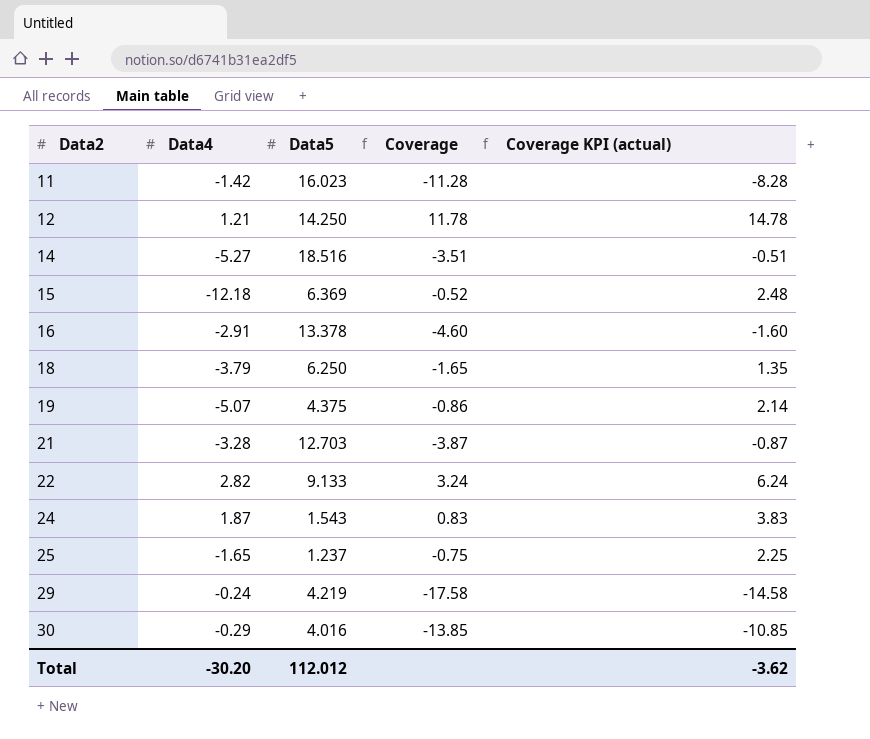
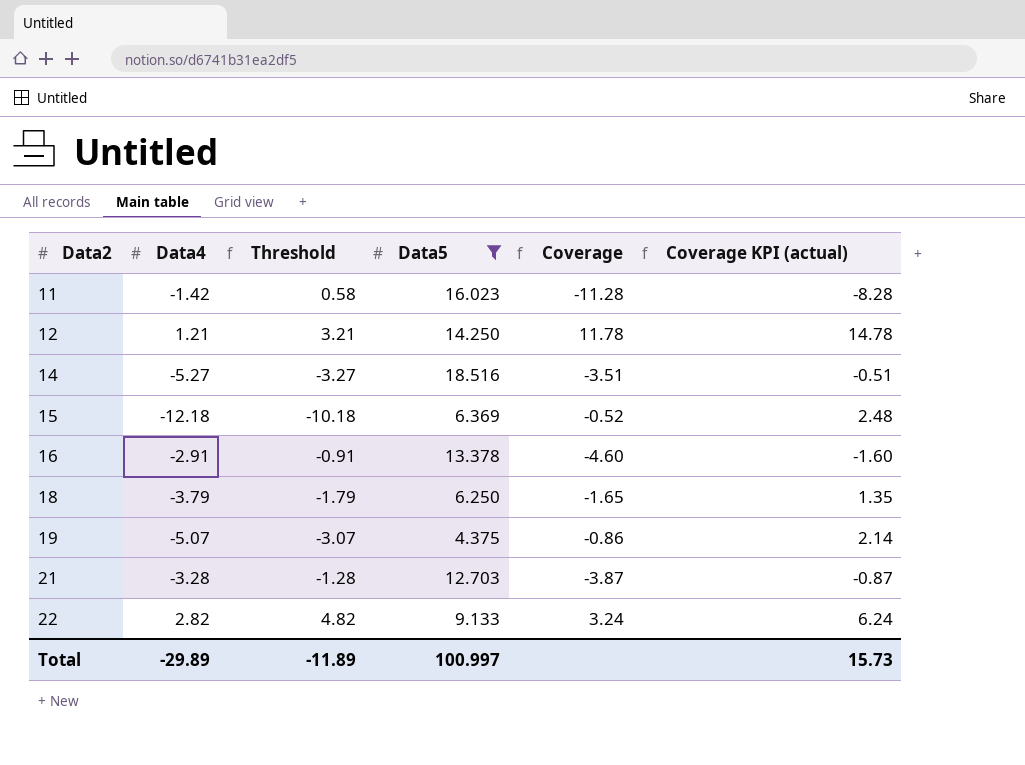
filter: none -> Data5 >= 4.375
column Threshold | formula: none -> [Data4] + 2
Total | Data4: -30.20 -> -29.89
Total | Data5: 112.012 -> 100.997
Total | Coverage KPI (actual): -3.62 -> 15.73

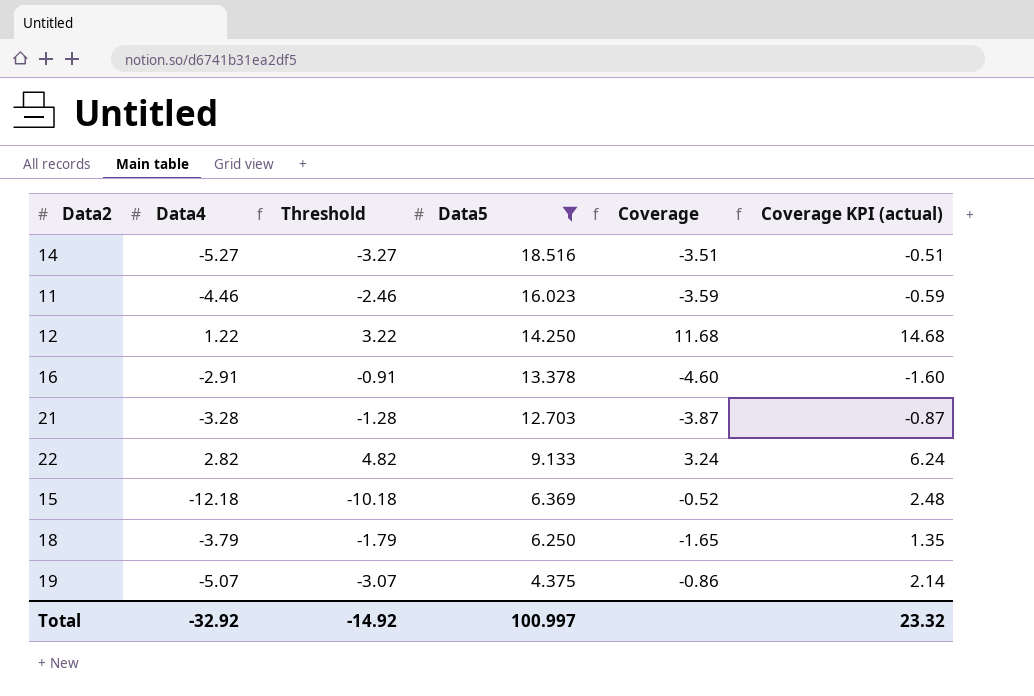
row order: Data2 ascending -> Data5 descending
11 | Data4: -1.42 -> -4.46
11 | Threshold: 0.58 -> -2.46
11 | Coverage: -11.28 -> -3.59
11 | Coverage KPI (actual): -8.28 -> -0.59
12 | Data4: 1.21 -> 1.22
12 | Threshold: 3.21 -> 3.22
12 | Coverage: 11.78 -> 11.68
12 | Coverage KPI (actual): 14.78 -> 14.68
Total | Data4: -29.89 -> -32.92
Total | Threshold: -11.89 -> -14.92
Total | Coverage KPI (actual): 15.73 -> 23.32

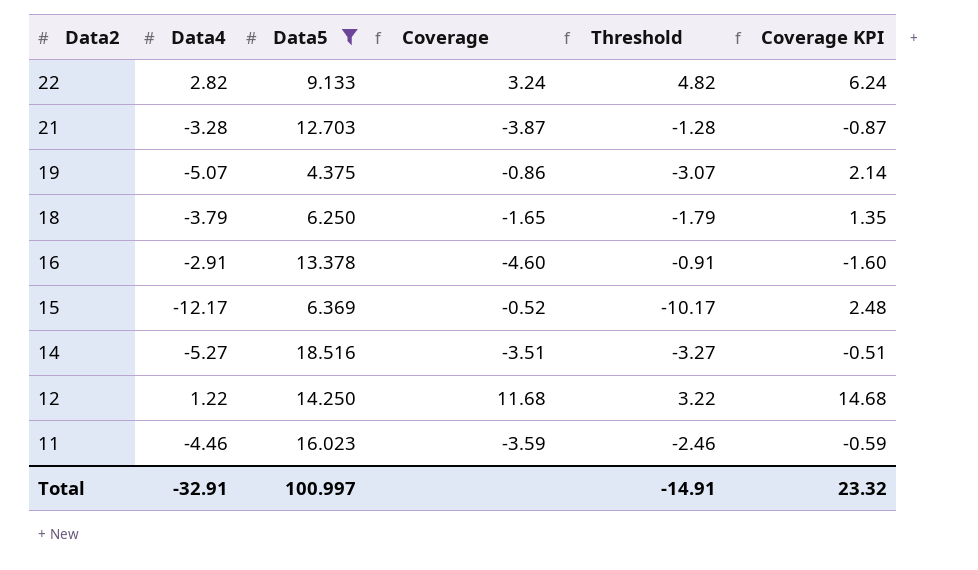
row order: Data5 descending -> Data2 descending
column Threshold | position: 3 -> 5
column name: Coverage KPI (actual) -> Coverage KPI
15 | Data4: -12.18 -> -12.17
15 | Threshold: -10.18 -> -10.17
Total | Data4: -32.92 -> -32.91
Total | Threshold: -14.92 -> -14.91

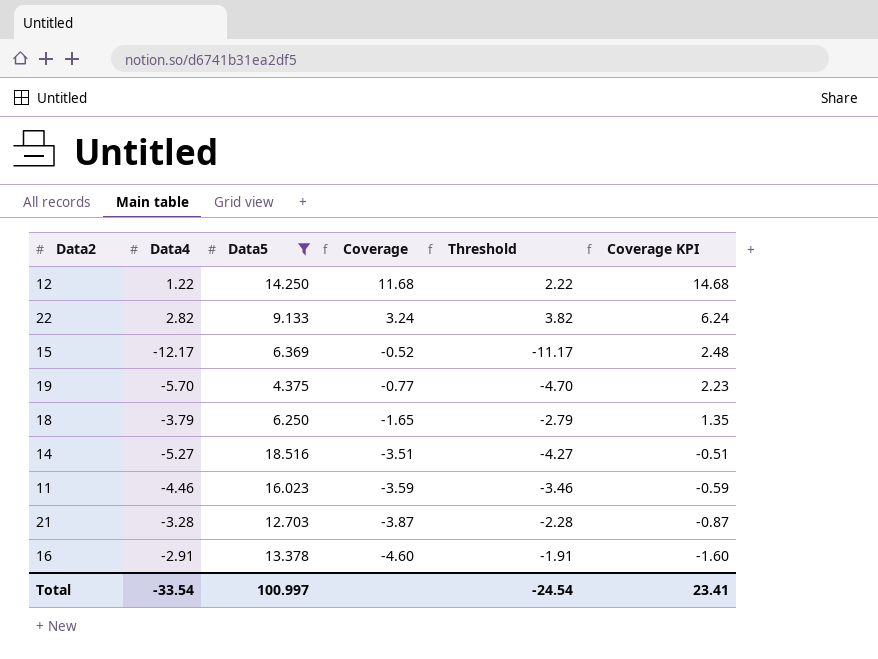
row order: Data2 descending -> Coverage descending
column Threshold | formula: [Data4] + 2 -> [Data4] + 1
19 | Data4: -5.07 -> -5.70
19 | Coverage: -0.86 -> -0.77
19 | Coverage KPI: 2.14 -> 2.23
Total | Data4: -32.91 -> -33.54
Total | Threshold: -14.91 -> -24.54
Total | Coverage KPI: 23.32 -> 23.41

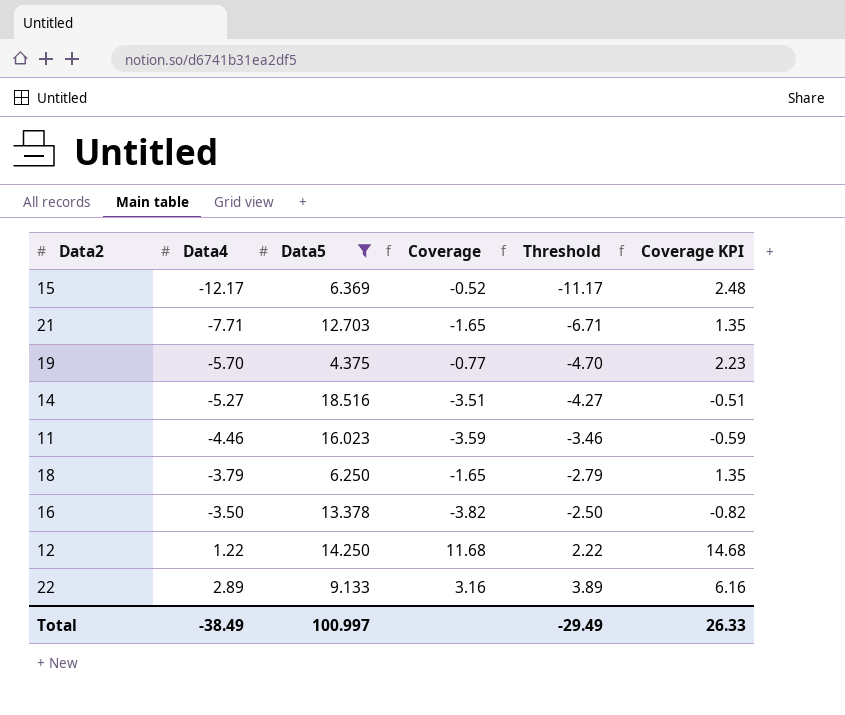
row order: Coverage descending -> Data4 ascending
21 | Data4: -3.28 -> -7.71
21 | Coverage: -3.87 -> -1.65
21 | Threshold: -2.28 -> -6.71
21 | Coverage KPI: -0.87 -> 1.35
16 | Data4: -2.91 -> -3.50
16 | Coverage: -4.60 -> -3.82
16 | Threshold: -1.91 -> -2.50
16 | Coverage KPI: -1.60 -> -0.82
22 | Data4: 2.82 -> 2.89
22 | Coverage: 3.24 -> 3.16
22 | Threshold: 3.82 -> 3.89
22 | Coverage KPI: 6.24 -> 6.16
Total | Data4: -33.54 -> -38.49
Total | Threshold: -24.54 -> -29.49
Total | Coverage KPI: 23.41 -> 26.33

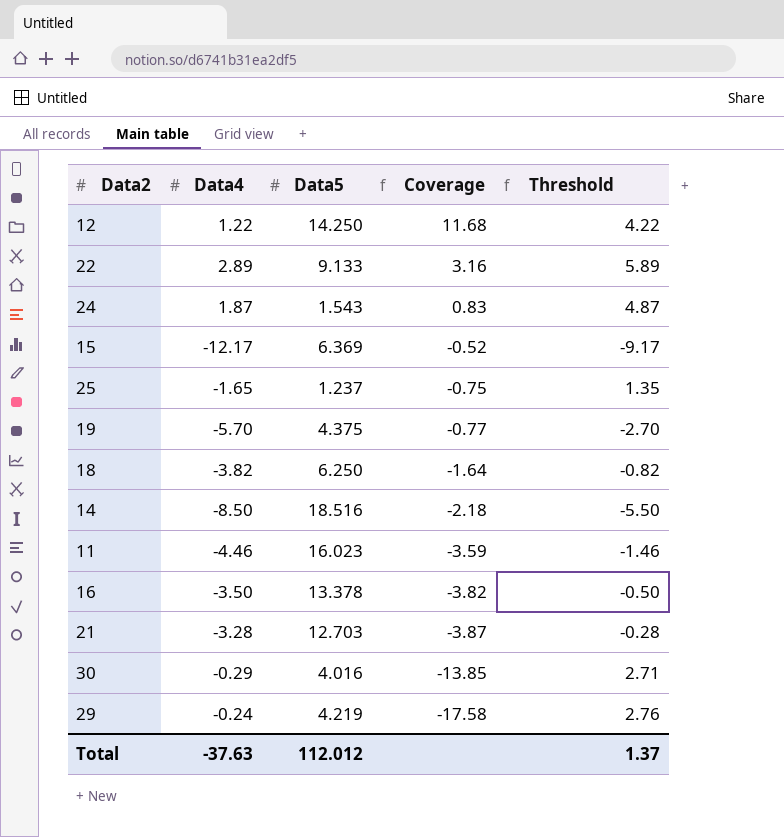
filter: Data5 >= 4.375 -> none
row order: Data4 ascending -> Coverage descending
column Coverage KPI | formula: [Coverage] + 3 -> none
column Threshold | formula: [Data4] + 1 -> [Data4] + 3
18 | Data4: -3.79 -> -3.82
18 | Coverage: -1.65 -> -1.64
14 | Data4: -5.27 -> -8.50
14 | Coverage: -3.51 -> -2.18
21 | Data4: -7.71 -> -3.28
21 | Coverage: -1.65 -> -3.87
Total | Data4: -38.49 -> -37.63
Total | Data5: 100.997 -> 112.012
Total | Threshold: -29.49 -> 1.37

